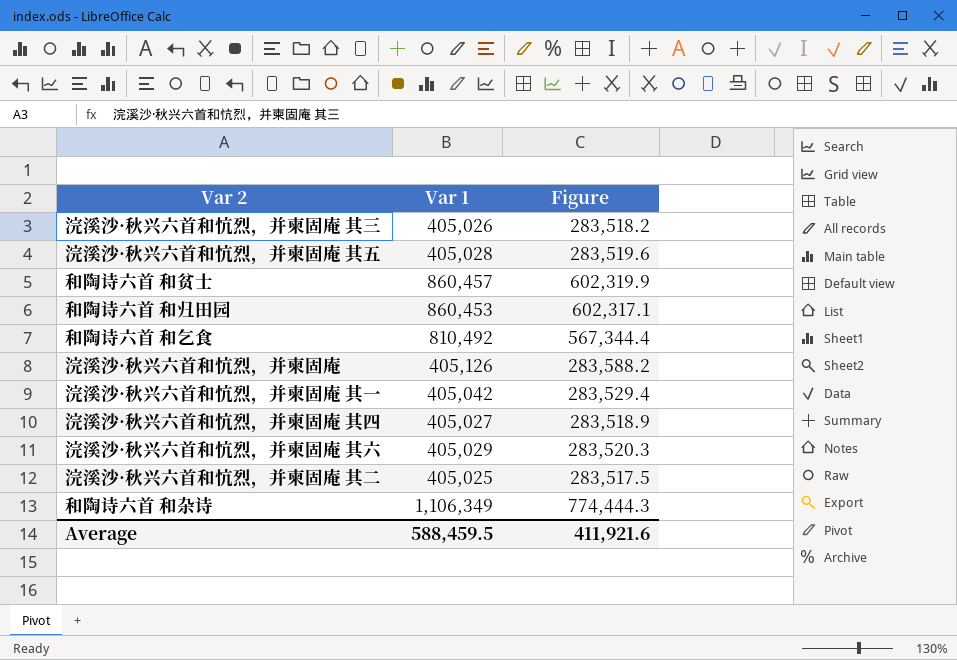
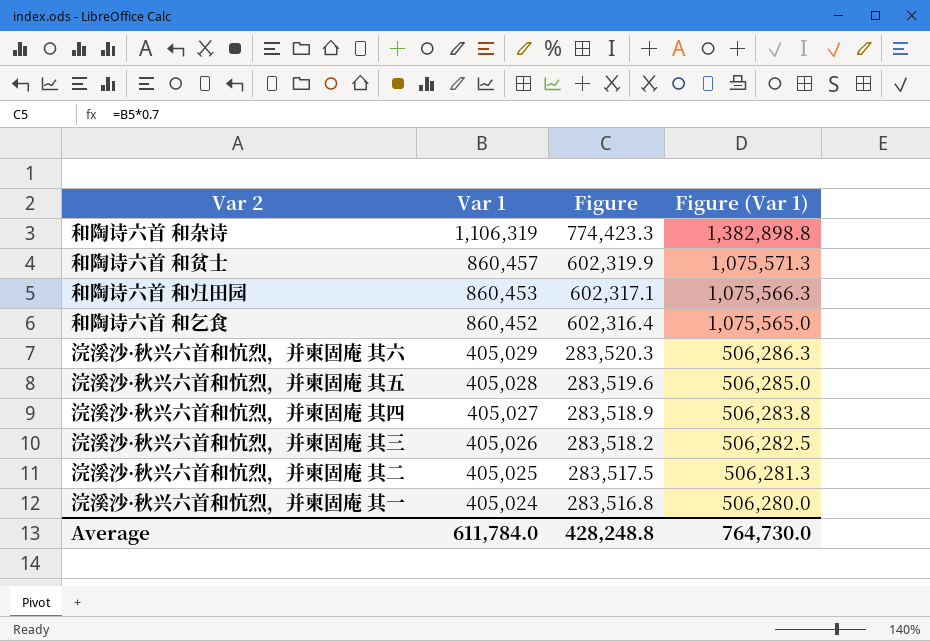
row order: none -> Var 1 descending
column Figure (Var 1) | formula: none -> [Var 1] * 1.25
row 浣溪沙·秋兴六首和忼烈，并柬固庵: 405,126 | 283,588.2 -> none
和陶诗六首 和杂诗 | Var 1: 1,106,349 -> 1,106,319
和陶诗六首 和杂诗 | Figure: 774,444.3 -> 774,423.3
和陶诗六首 和乞食 | Var 1: 810,492 -> 860,452
和陶诗六首 和乞食 | Figure: 567,344.4 -> 602,316.4
浣溪沙·秋兴六首和忼烈，并柬固庵 其一 | Var 1: 405,042 -> 405,024
浣溪沙·秋兴六首和忼烈，并柬固庵 其一 | Figure: 283,529.4 -> 283,516.8
Average | Var 1: 588,459.5 -> 611,784.0
Average | Figure: 411,921.6 -> 428,248.8

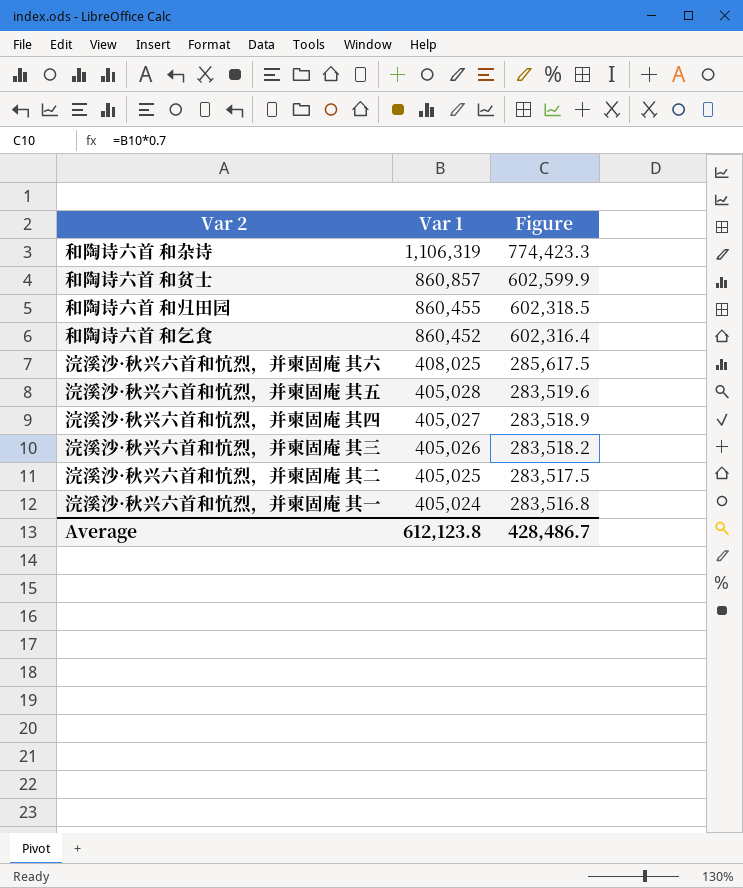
column Figure (Var 1) | formula: [Var 1] * 1.25 -> none
和陶诗六首 和贫士 | Var 1: 860,457 -> 860,857
和陶诗六首 和贫士 | Figure: 602,319.9 -> 602,599.9
和陶诗六首 和归田园 | Var 1: 860,453 -> 860,455
和陶诗六首 和归田园 | Figure: 602,317.1 -> 602,318.5
浣溪沙·秋兴六首和忼烈，并柬固庵 其六 | Var 1: 405,029 -> 408,025
浣溪沙·秋兴六首和忼烈，并柬固庵 其六 | Figure: 283,520.3 -> 285,617.5
Average | Var 1: 611,784.0 -> 612,123.8
Average | Figure: 428,248.8 -> 428,486.7

